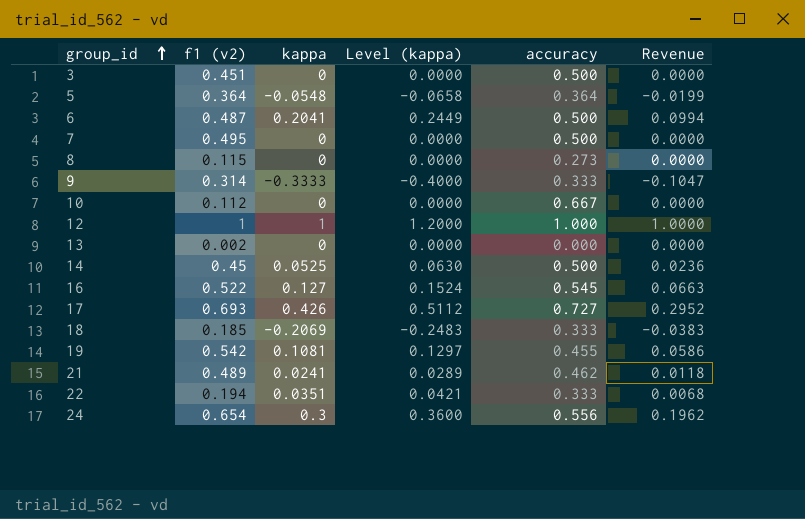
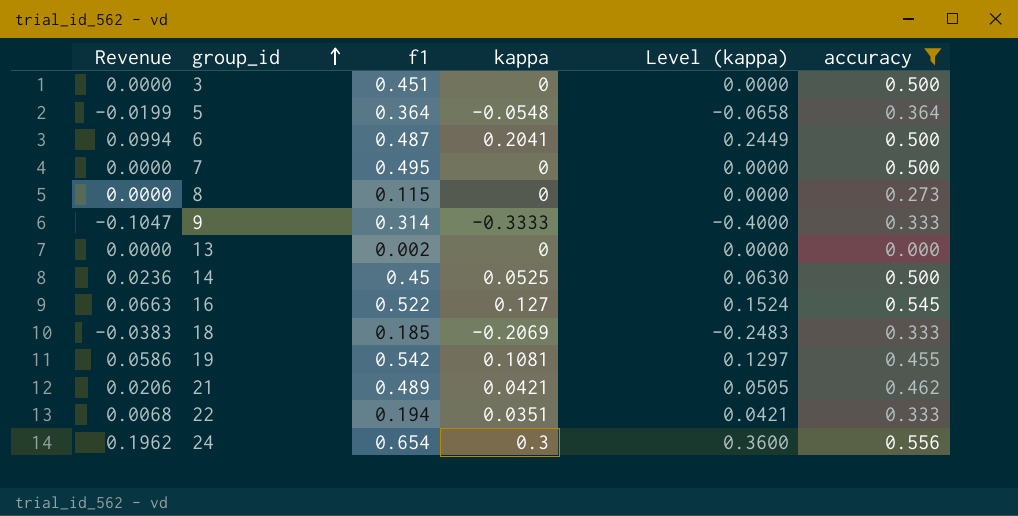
filter: none -> accuracy <= 0.556
column Revenue | position: 6 -> 1
column name: f1 (v2) -> f1
21 | Revenue: 0.0118 -> 0.0206
21 | kappa: 0.0241 -> 0.0421
21 | Level (kappa): 0.0289 -> 0.0505

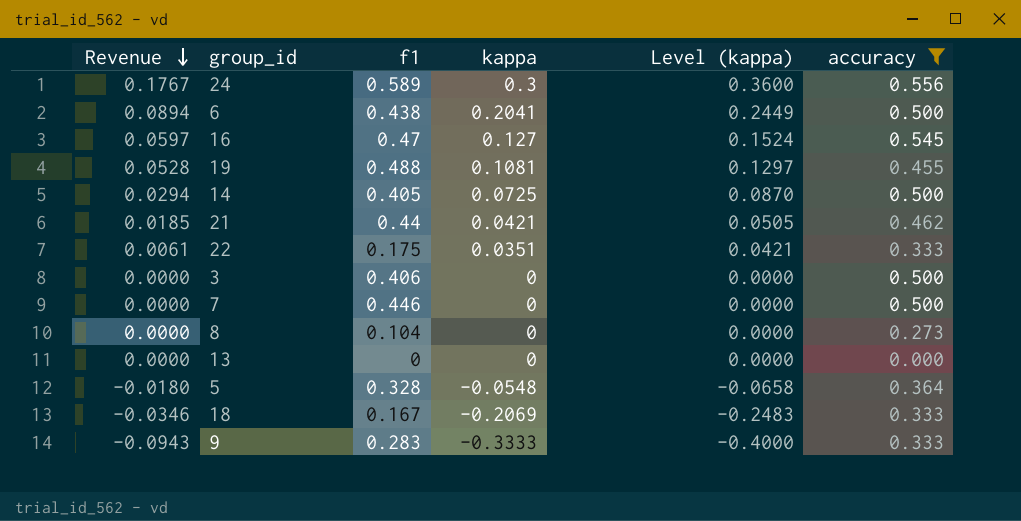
row order: group_id ascending -> Revenue descending
24 | Revenue: 0.1962 -> 0.1767
24 | f1: 0.654 -> 0.589
6 | Revenue: 0.0994 -> 0.0894
6 | f1: 0.487 -> 0.438
16 | Revenue: 0.0663 -> 0.0597
16 | f1: 0.522 -> 0.47
19 | Revenue: 0.0586 -> 0.0528
19 | f1: 0.542 -> 0.488
14 | Revenue: 0.0236 -> 0.0294
14 | f1: 0.45 -> 0.405
14 | kappa: 0.0525 -> 0.0725
14 | Level (kappa): 0.0630 -> 0.0870
21 | Revenue: 0.0206 -> 0.0185
21 | f1: 0.489 -> 0.44
22 | Revenue: 0.0068 -> 0.0061
22 | f1: 0.194 -> 0.175
3 | f1: 0.451 -> 0.406
7 | f1: 0.495 -> 0.446
8 | f1: 0.115 -> 0.104
13 | f1: 0.002 -> 0
5 | Revenue: -0.0199 -> -0.0180
5 | f1: 0.364 -> 0.328
18 | Revenue: -0.0383 -> -0.0346
18 | f1: 0.185 -> 0.167
9 | Revenue: -0.1047 -> -0.0943
9 | f1: 0.314 -> 0.283

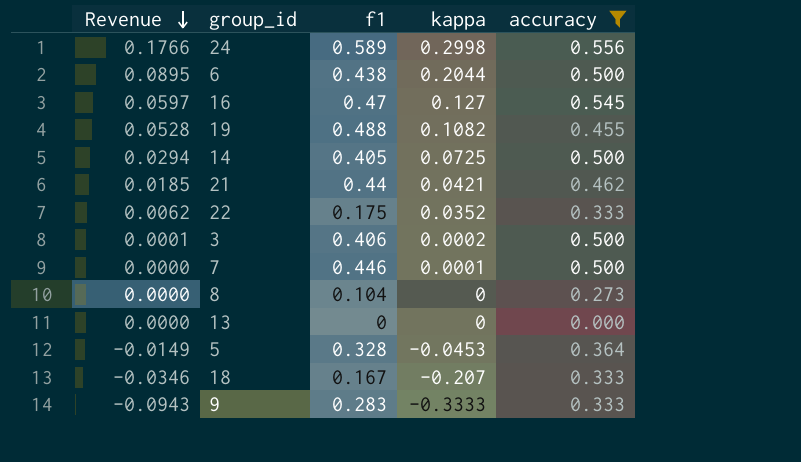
column Level (kappa) | formula: [kappa] * 1.2 -> none
24 | Revenue: 0.1767 -> 0.1766
24 | kappa: 0.3 -> 0.2998
6 | Revenue: 0.0894 -> 0.0895
6 | kappa: 0.2041 -> 0.2044
19 | kappa: 0.1081 -> 0.1082
22 | Revenue: 0.0061 -> 0.0062
22 | kappa: 0.0351 -> 0.0352
3 | Revenue: 0.0000 -> 0.0001
3 | kappa: 0 -> 0.0002
7 | kappa: 0 -> 0.0001
5 | Revenue: -0.0180 -> -0.0149
5 | kappa: -0.0548 -> -0.0453
18 | kappa: -0.2069 -> -0.207

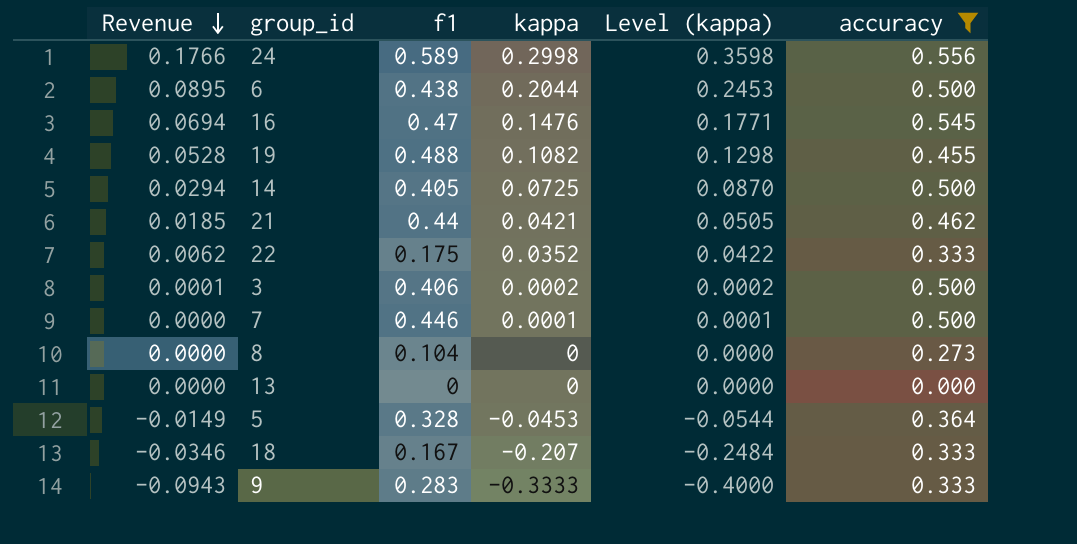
column Level (kappa) | formula: none -> [kappa] * 1.2
16 | Revenue: 0.0597 -> 0.0694
16 | kappa: 0.127 -> 0.1476

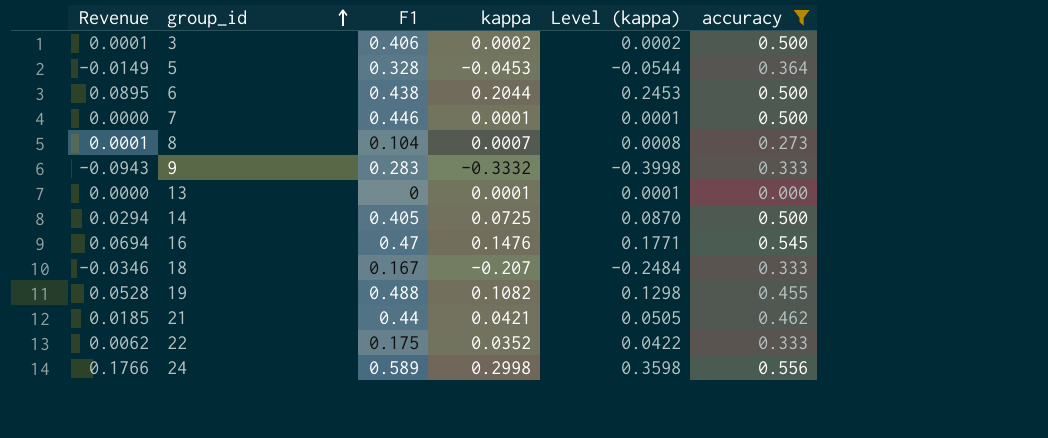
row order: Revenue descending -> group_id ascending
column name: f1 -> F1
8 | Revenue: 0.0000 -> 0.0001
8 | kappa: 0 -> 0.0007
8 | Level (kappa): 0.0000 -> 0.0008
9 | kappa: -0.3333 -> -0.3332
9 | Level (kappa): -0.4000 -> -0.3998
13 | kappa: 0 -> 0.0001
13 | Level (kappa): 0.0000 -> 0.0001

